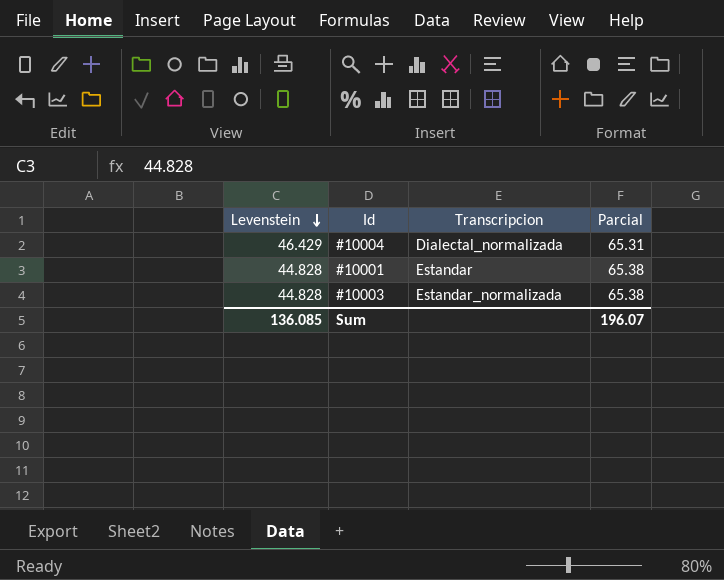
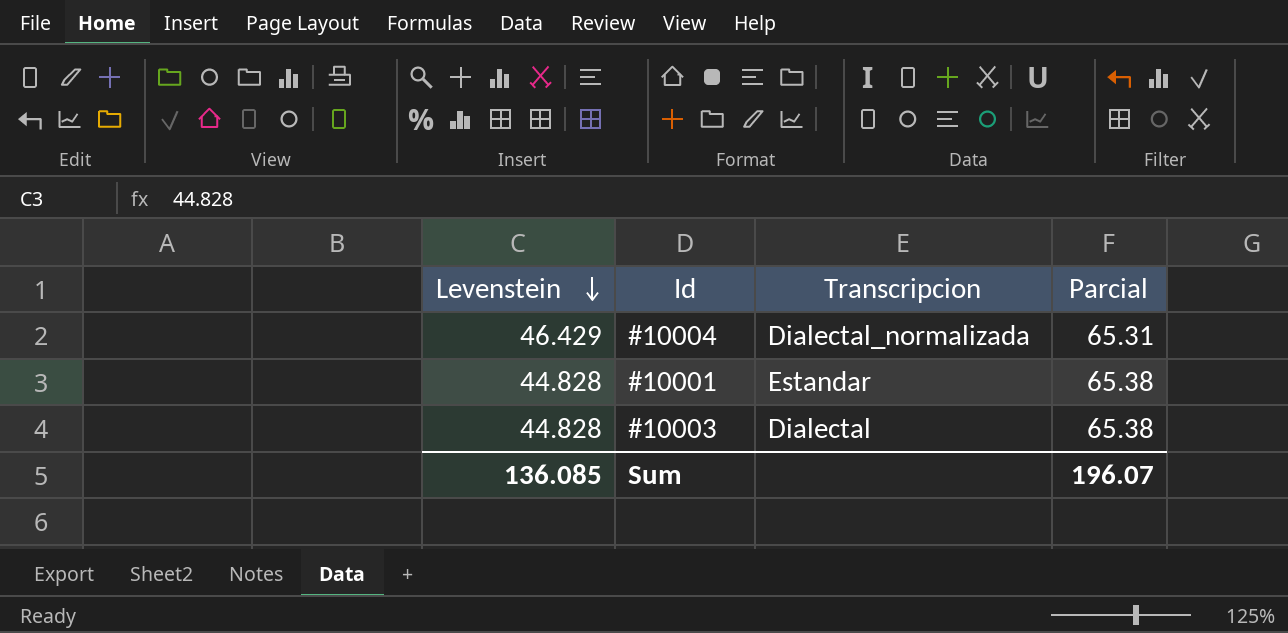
#10003 | Transcripcion: Estandar_normalizada -> Dialectal

